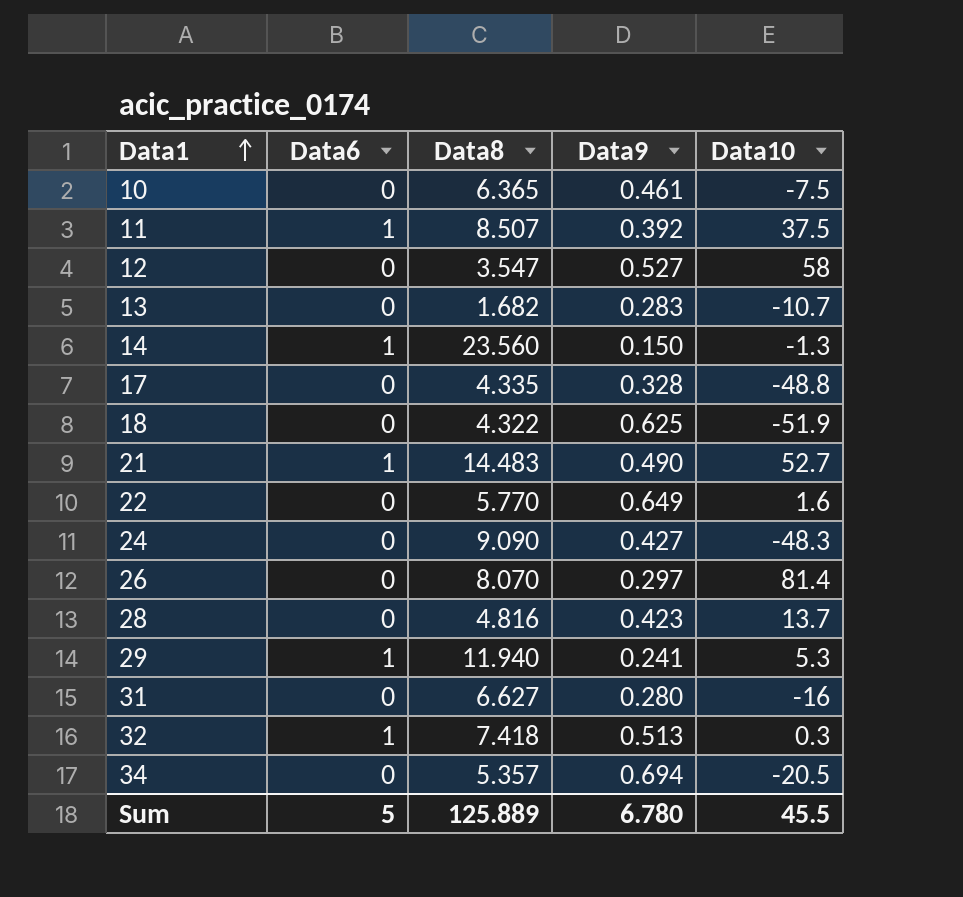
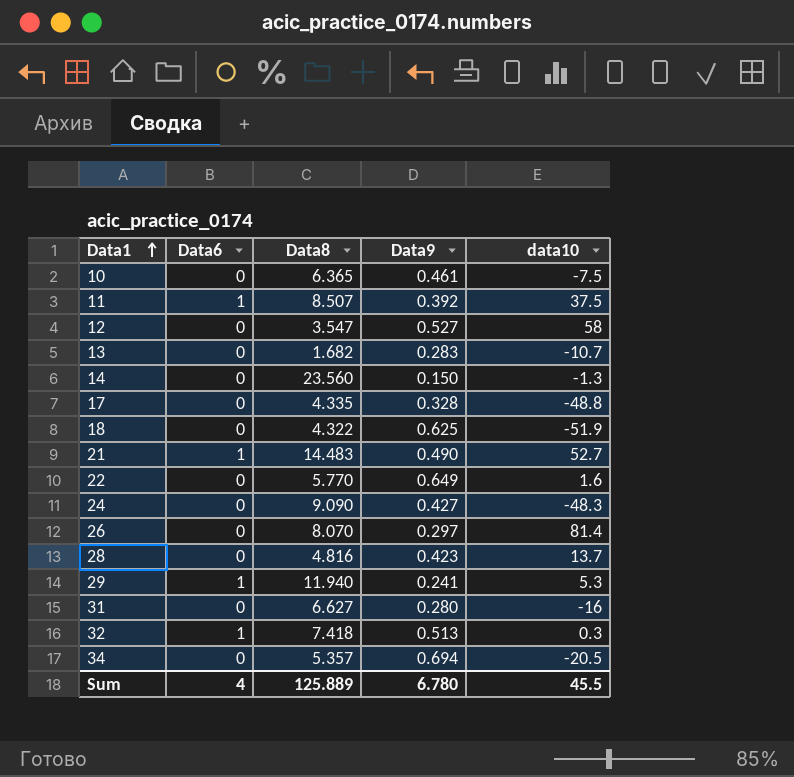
column name: Data10 -> data10
14 | Data6: 1 -> 0
Sum | Data6: 5 -> 4

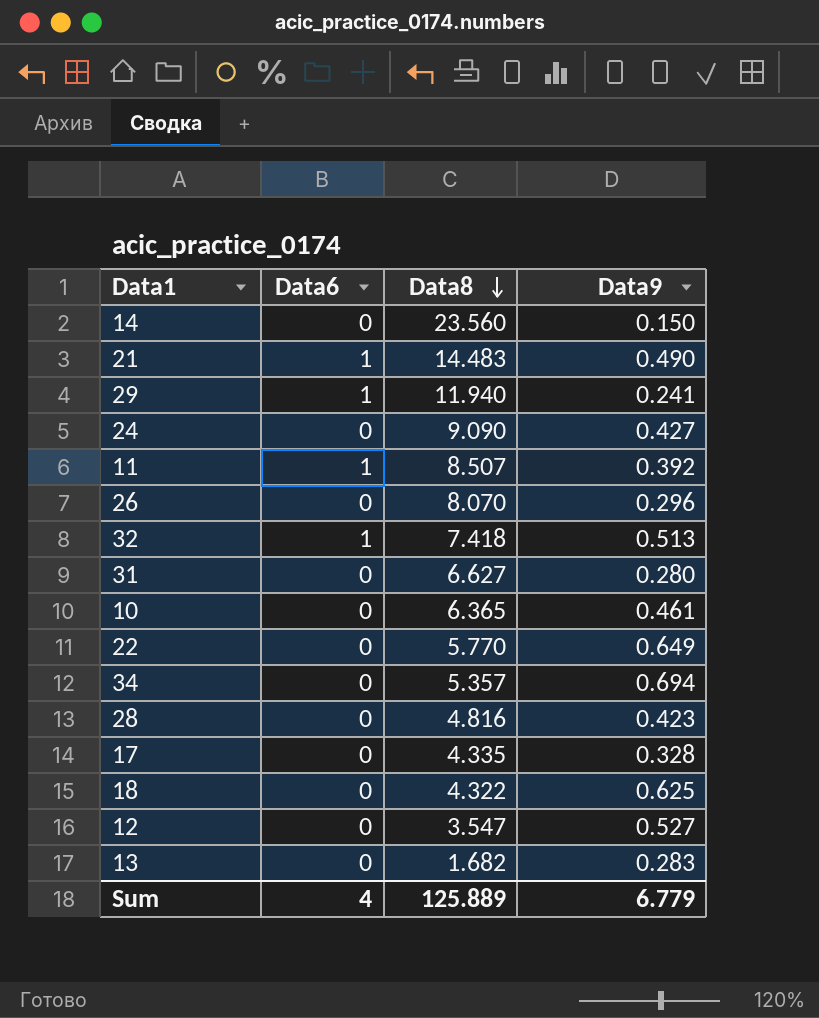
row order: Data1 ascending -> Data8 descending
column data10 | position: 5 -> none
26 | Data9: 0.297 -> 0.296
Sum | Data9: 6.780 -> 6.779

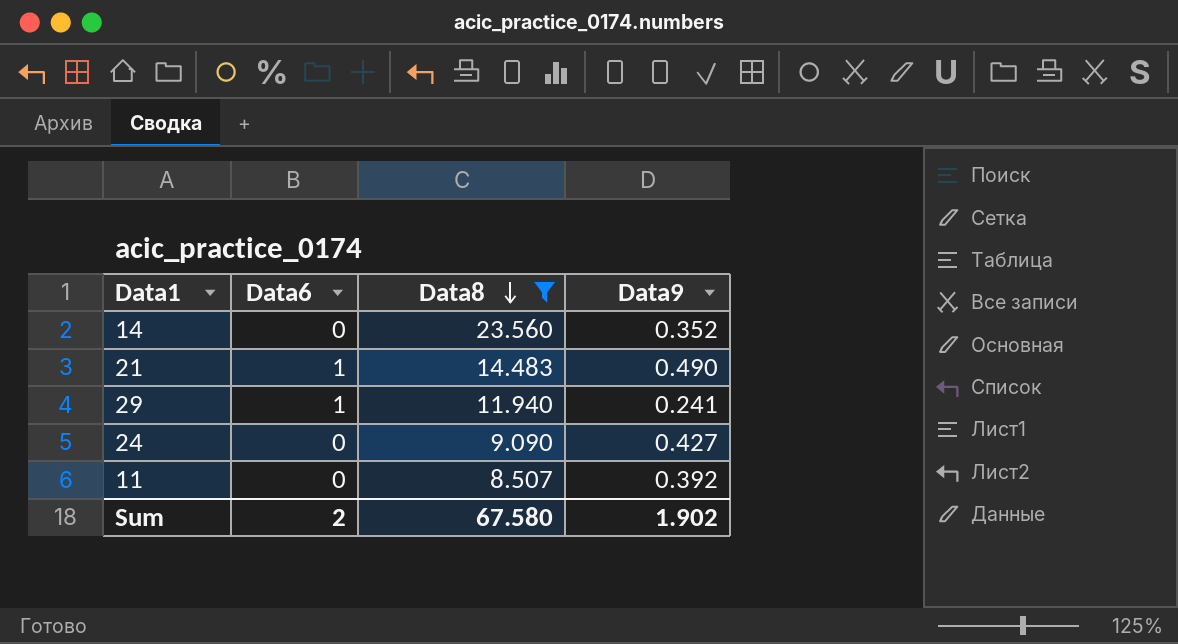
filter: none -> Data8 >= 8.507
14 | Data9: 0.150 -> 0.352
11 | Data6: 1 -> 0
Sum | Data6: 4 -> 2
Sum | Data8: 125.889 -> 67.580
Sum | Data9: 6.779 -> 1.902

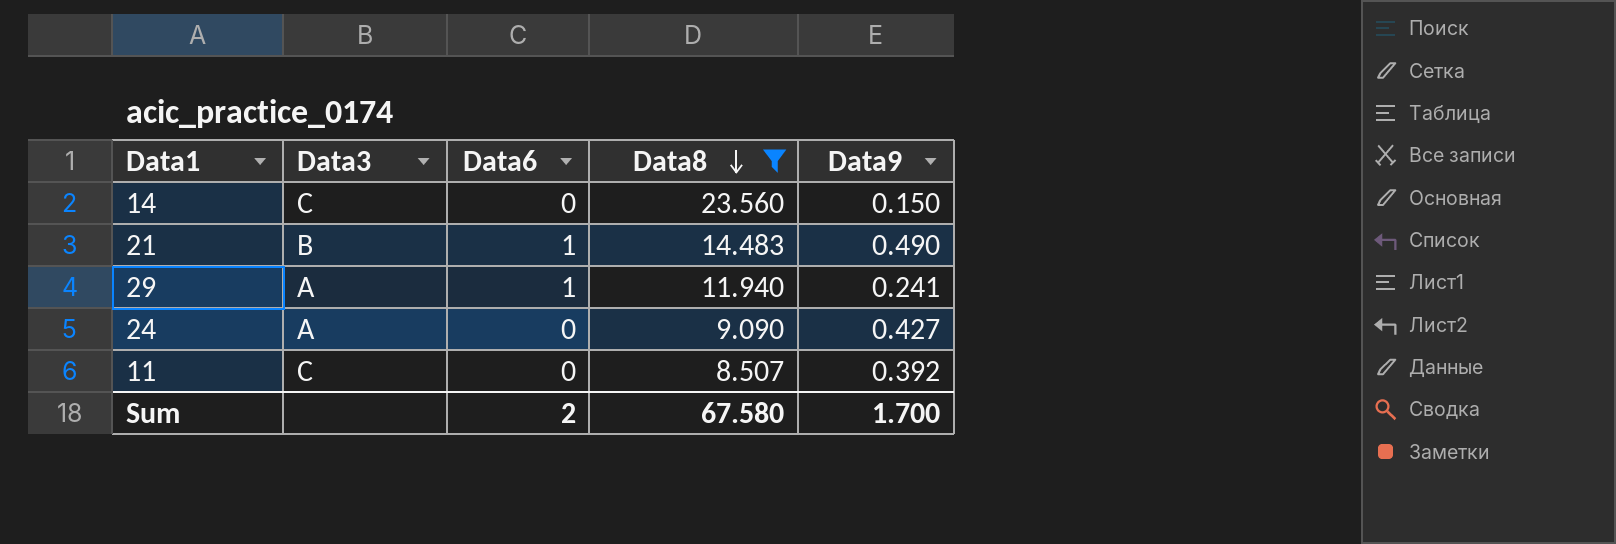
column Data3 | position: none -> 2
14 | Data9: 0.352 -> 0.150
Sum | Data9: 1.902 -> 1.700

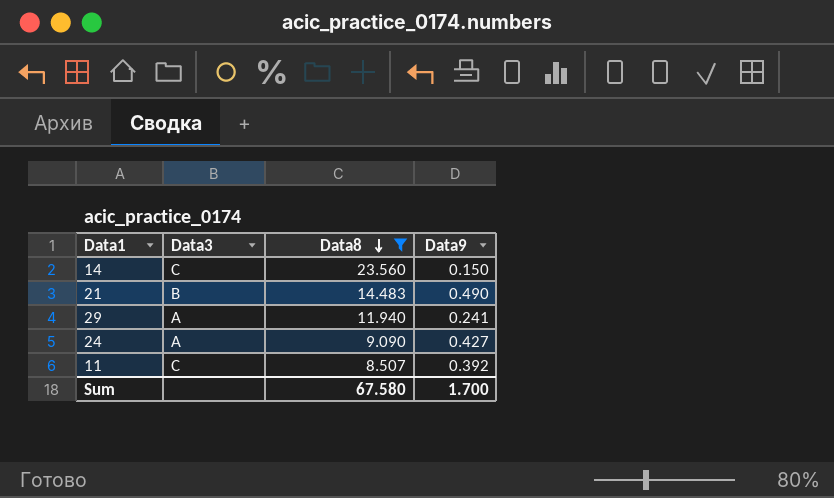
column Data6 | position: 3 -> none

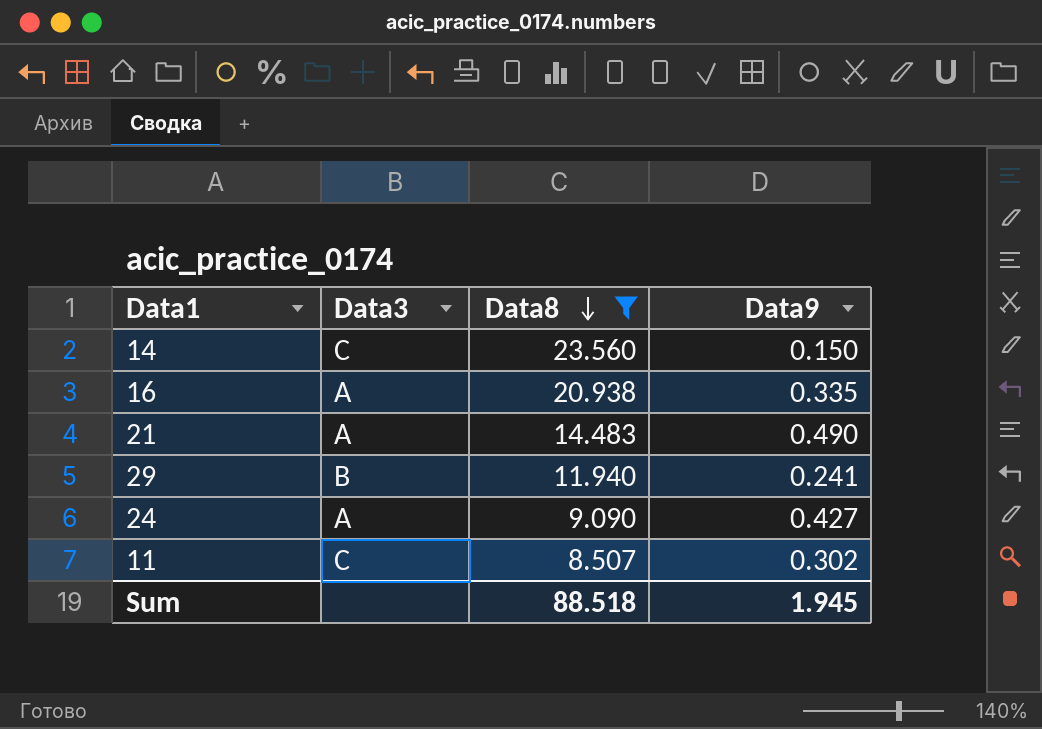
row 16: none -> A | 20.938 | 0.335
21 | Data3: B -> A
29 | Data3: A -> B
11 | Data9: 0.392 -> 0.302
Sum | Data8: 67.580 -> 88.518
Sum | Data9: 1.700 -> 1.945

